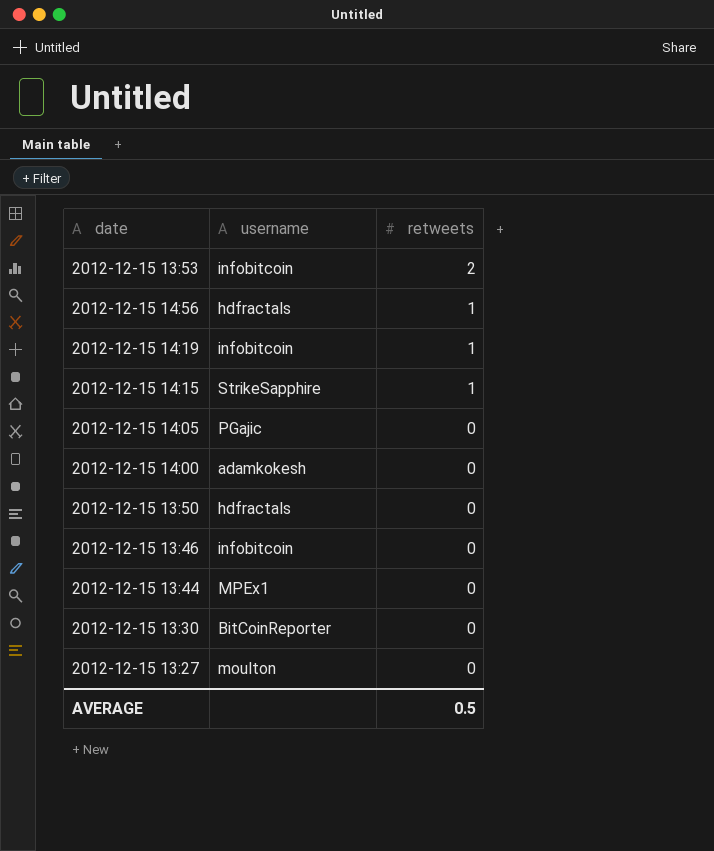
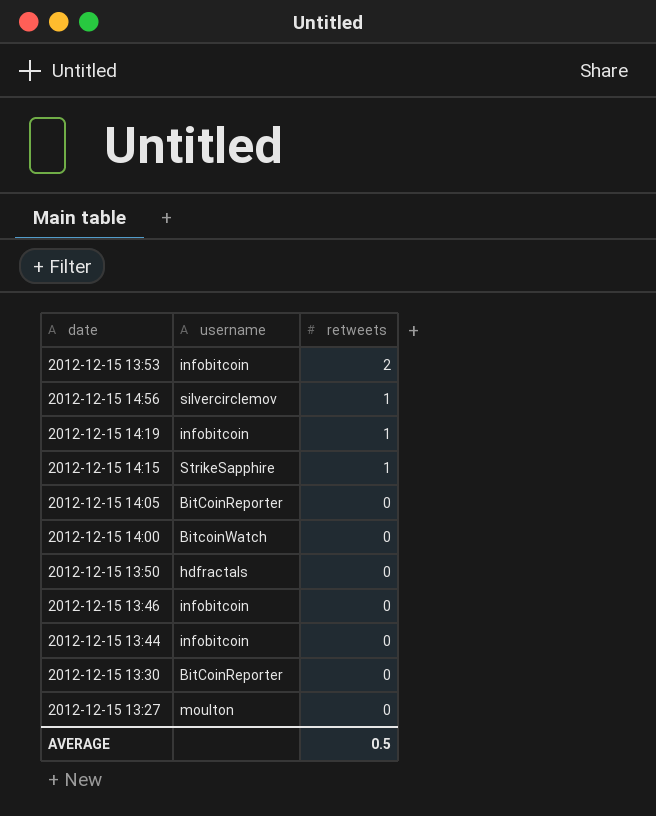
2012-12-15 14:56 | username: hdfractals -> silvercirclemov
2012-12-15 14:05 | username: PGajic -> BitCoinReporter
2012-12-15 14:00 | username: adamkokesh -> BitcoinWatch
2012-12-15 13:44 | username: MPEx1 -> infobitcoin

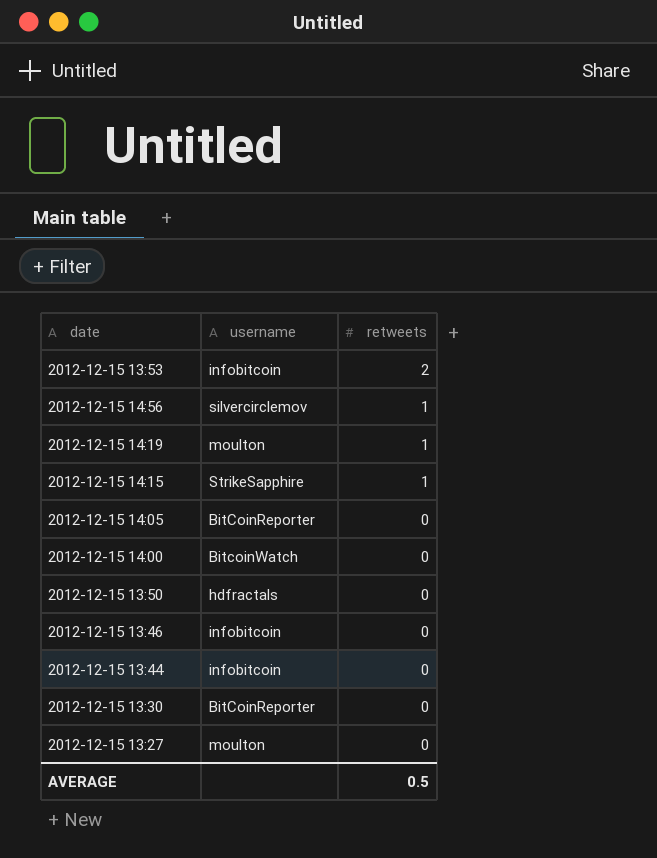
2012-12-15 14:19 | username: infobitcoin -> moulton

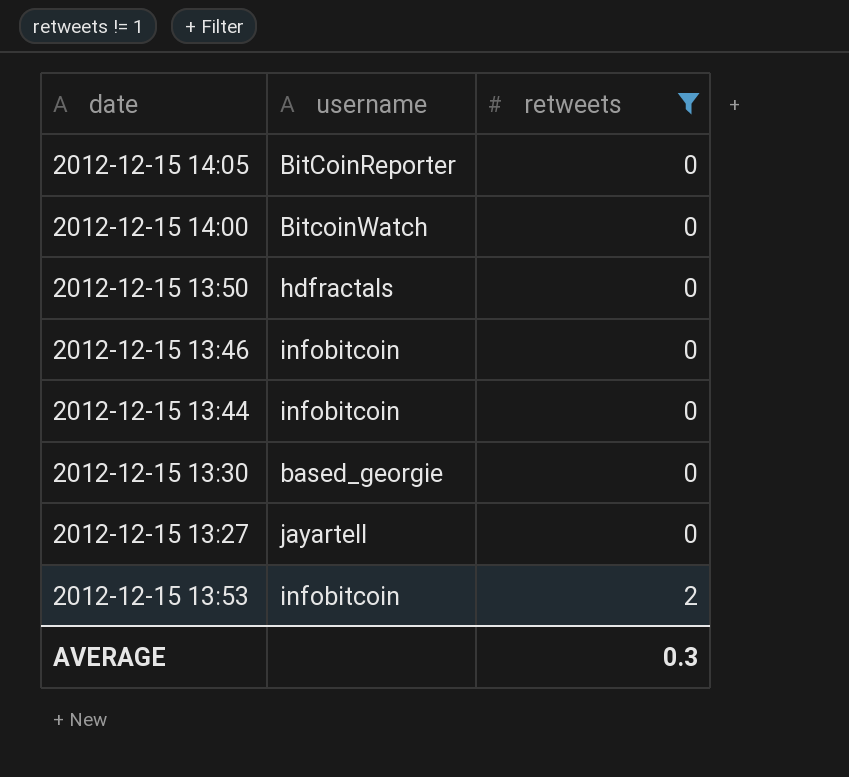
filter: none -> retweets != 1
row order: retweets descending -> retweets ascending
2012-12-15 13:30 | username: BitCoinReporter -> based_georgie
2012-12-15 13:27 | username: moulton -> jayartell
AVERAGE | retweets: 0.5 -> 0.3

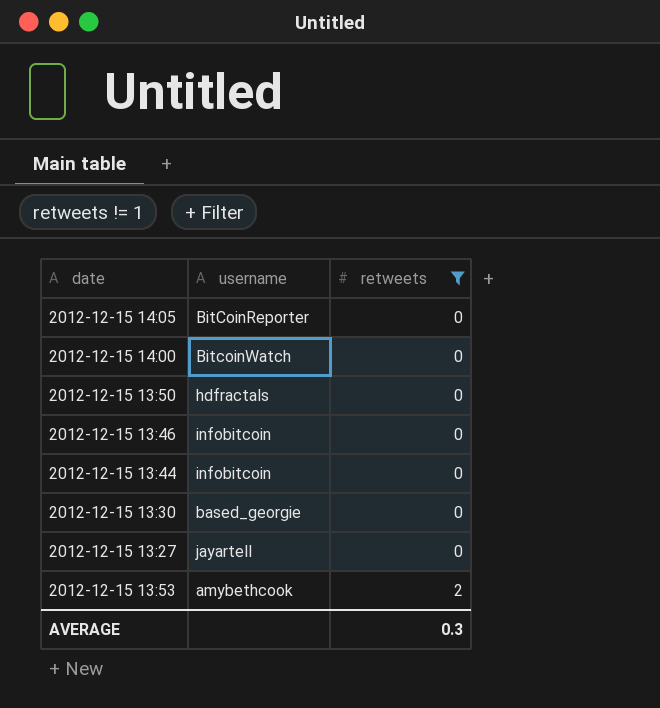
2012-12-15 13:53 | username: infobitcoin -> amybethcook

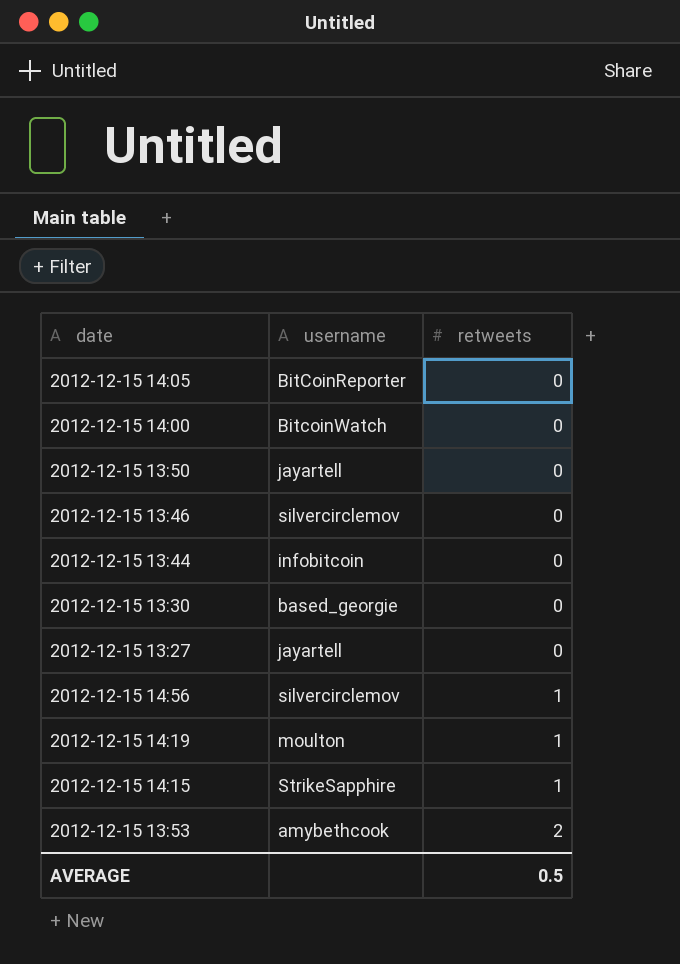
filter: retweets != 1 -> none
2012-12-15 13:50 | username: hdfractals -> jayartell
2012-12-15 13:46 | username: infobitcoin -> silvercirclemov
AVERAGE | retweets: 0.3 -> 0.5

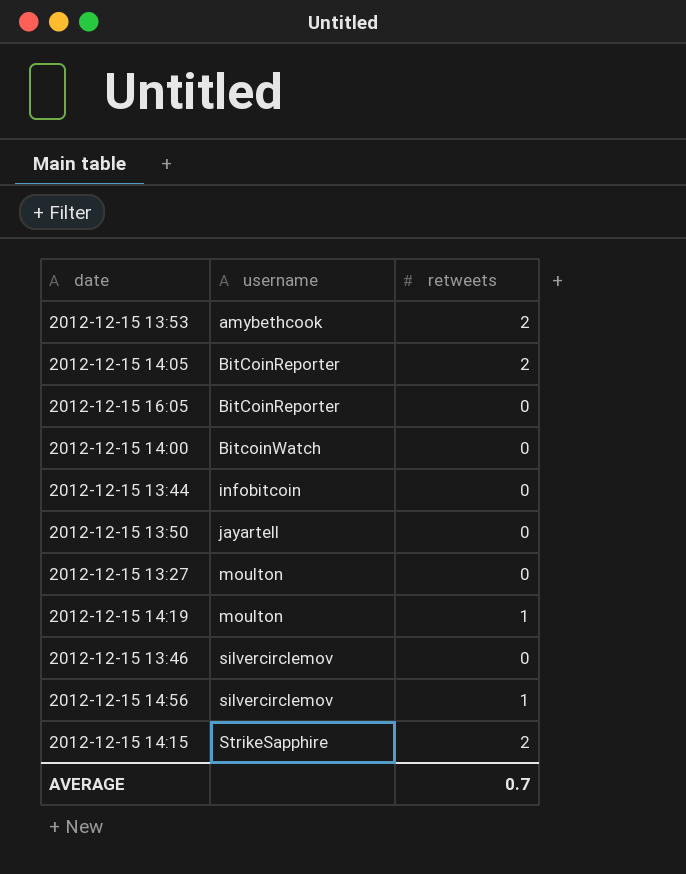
row order: retweets ascending -> username ascending
row 2012-12-15 13:30: based_georgie | 0 -> none
2012-12-15 14:05 | retweets: 0 -> 2
row 2012-12-15 16:05: none -> BitCoinReporter | 0
2012-12-15 13:27 | username: jayartell -> moulton
2012-12-15 14:15 | retweets: 1 -> 2
AVERAGE | retweets: 0.5 -> 0.7

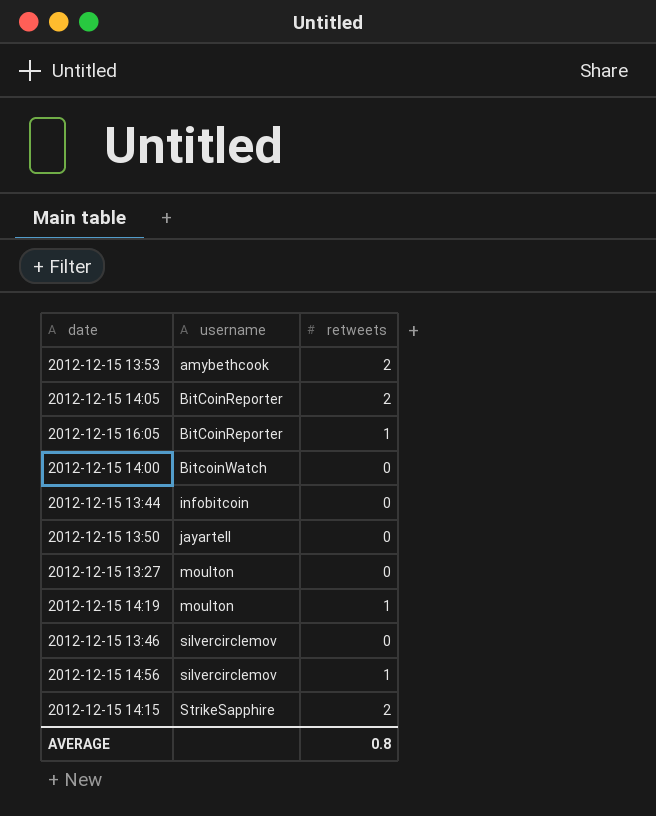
2012-12-15 16:05 | retweets: 0 -> 1
AVERAGE | retweets: 0.7 -> 0.8

